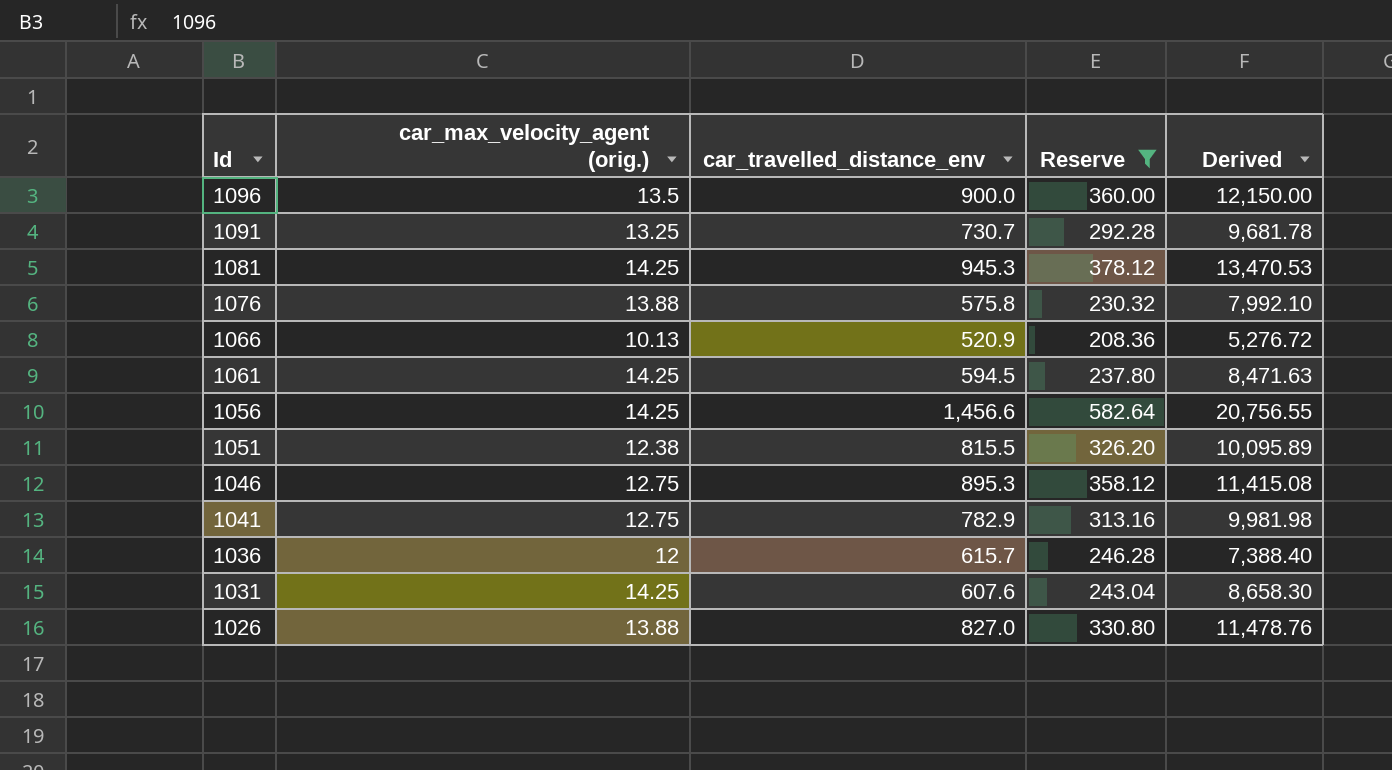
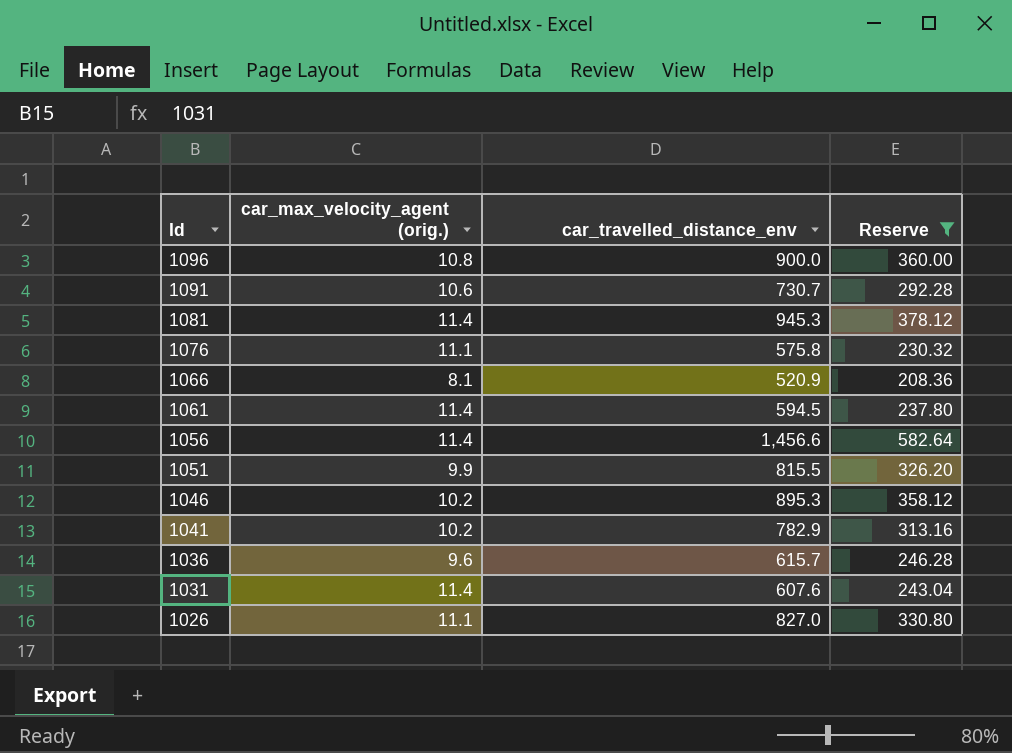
column Derived | formula: [car_max_velocity_agent (orig.)] * [car_travelled_distance_env] -> none
1096 | car_max_velocity_agent (orig.): 13.5 -> 10.8
1091 | car_max_velocity_agent (orig.): 13.25 -> 10.6
1081 | car_max_velocity_agent (orig.): 14.25 -> 11.4
1076 | car_max_velocity_agent (orig.): 13.88 -> 11.1
1066 | car_max_velocity_agent (orig.): 10.13 -> 8.1
1061 | car_max_velocity_agent (orig.): 14.25 -> 11.4
1056 | car_max_velocity_agent (orig.): 14.25 -> 11.4
1051 | car_max_velocity_agent (orig.): 12.38 -> 9.9
1046 | car_max_velocity_agent (orig.): 12.75 -> 10.2
1041 | car_max_velocity_agent (orig.): 12.75 -> 10.2
1036 | car_max_velocity_agent (orig.): 12 -> 9.6
1031 | car_max_velocity_agent (orig.): 14.25 -> 11.4
1026 | car_max_velocity_agent (orig.): 13.88 -> 11.1

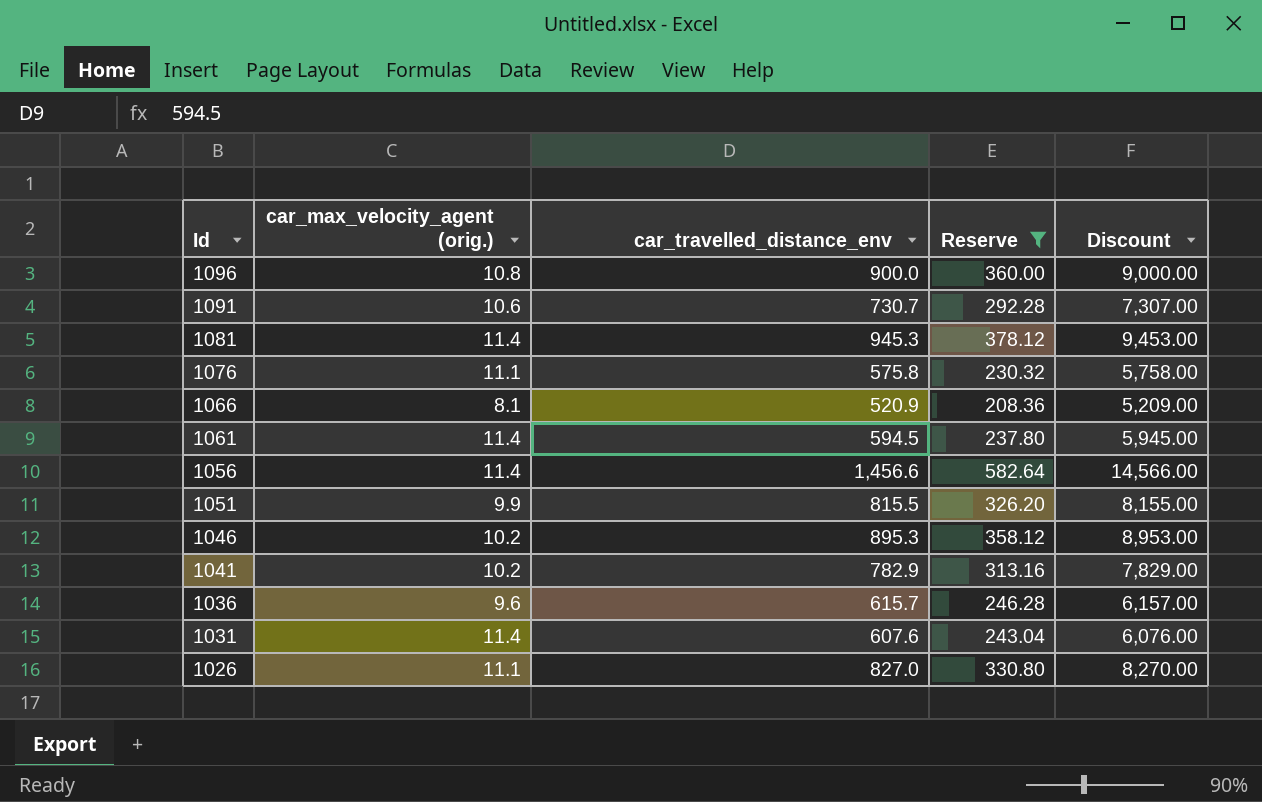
column Discount | formula: none -> [car_travelled_distance_env] * 10

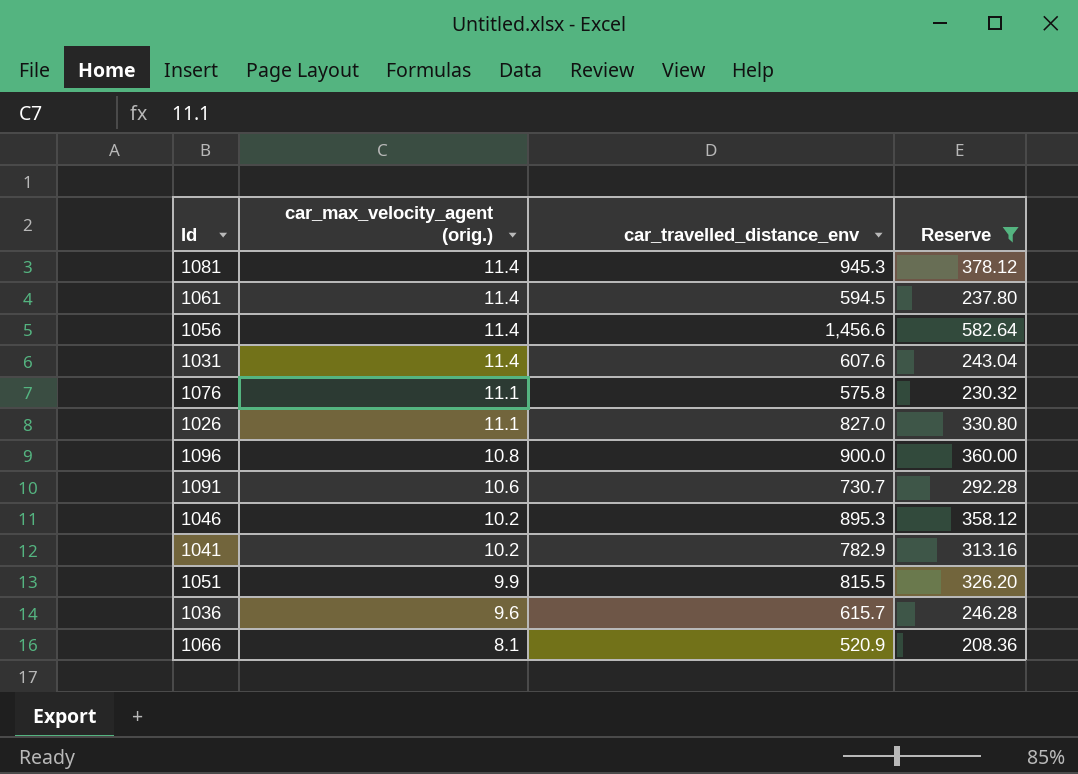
row order: Id descending -> car_max_velocity_agent (orig.) descending
column Discount | formula: [car_travelled_distance_env] * 10 -> none

